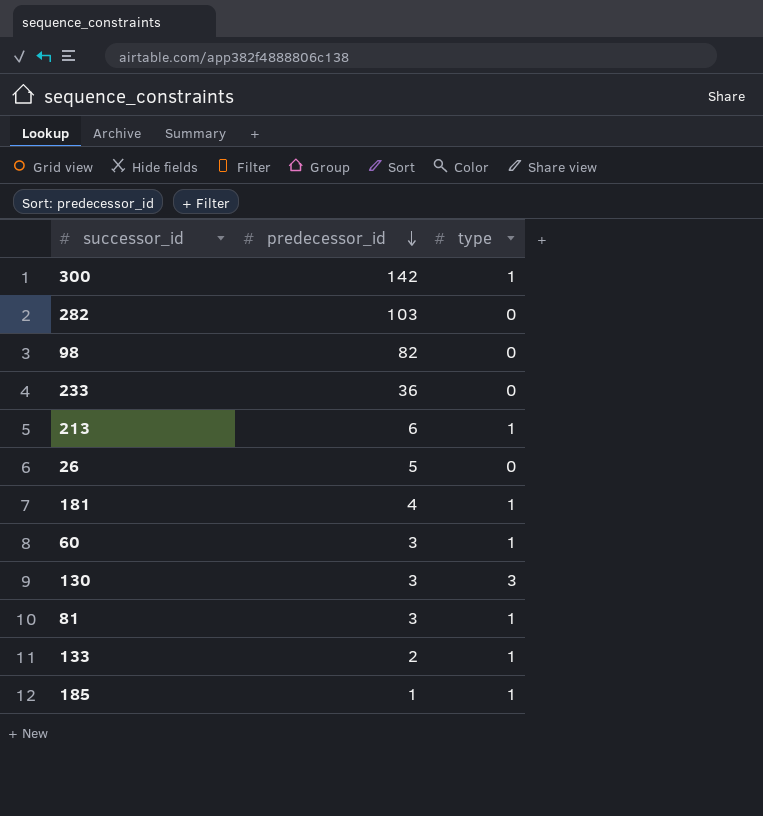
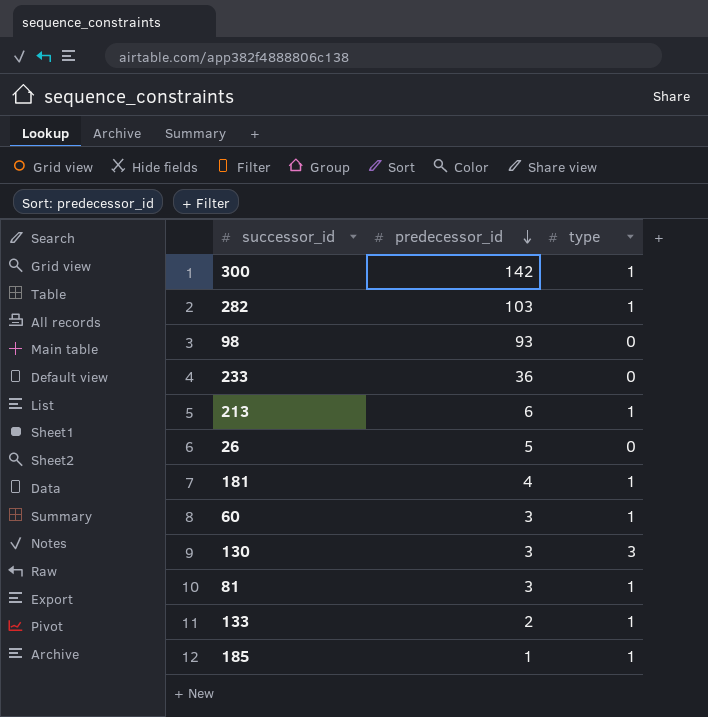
282 | type: 0 -> 1
98 | predecessor_id: 82 -> 93

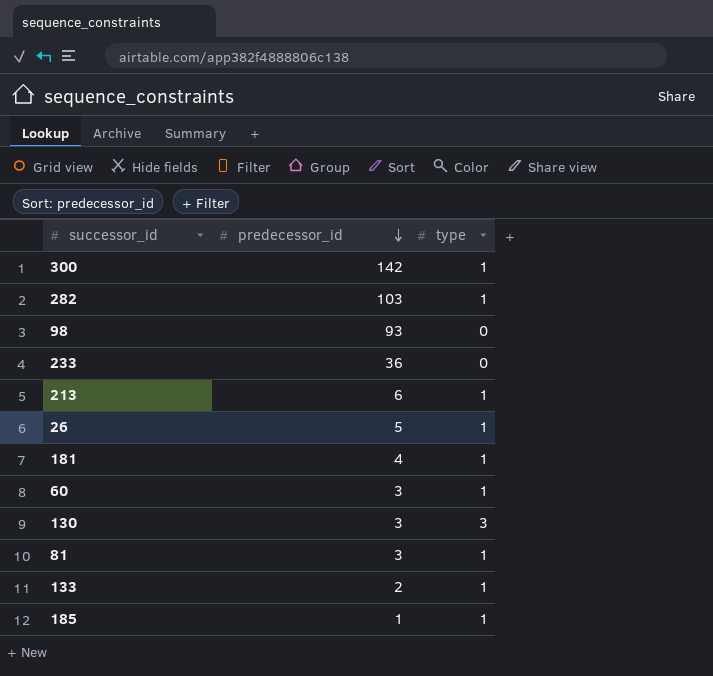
26 | type: 0 -> 1

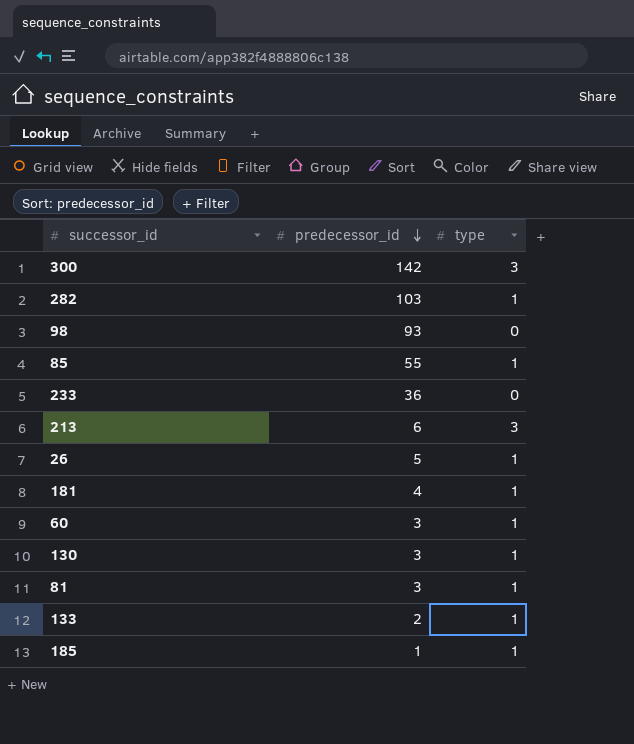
300 | type: 1 -> 3
row 85: none -> 55 | 1
213 | type: 1 -> 3
130 | type: 3 -> 1

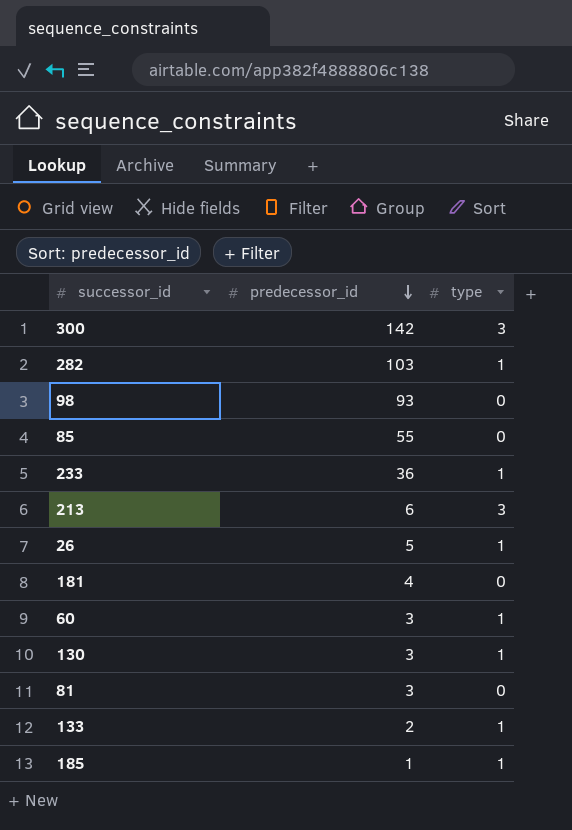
85 | type: 1 -> 0
233 | type: 0 -> 1
181 | type: 1 -> 0
81 | type: 1 -> 0

